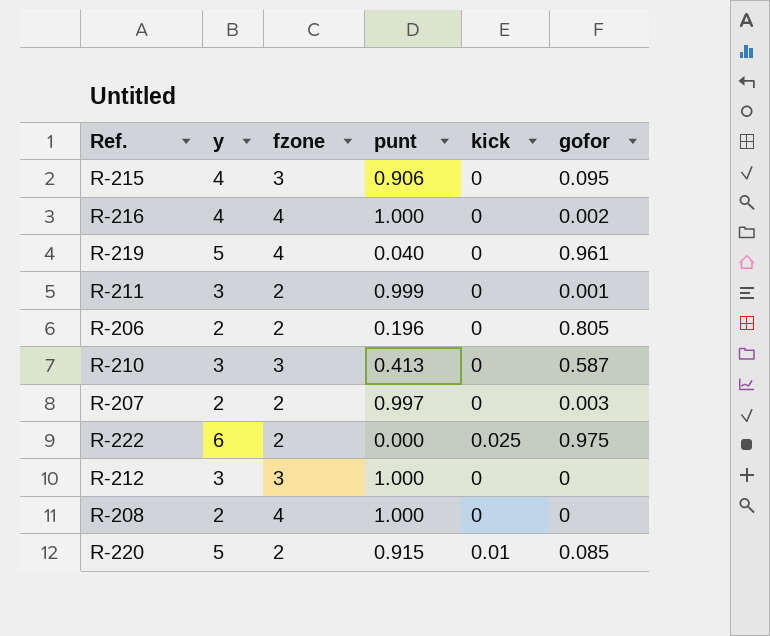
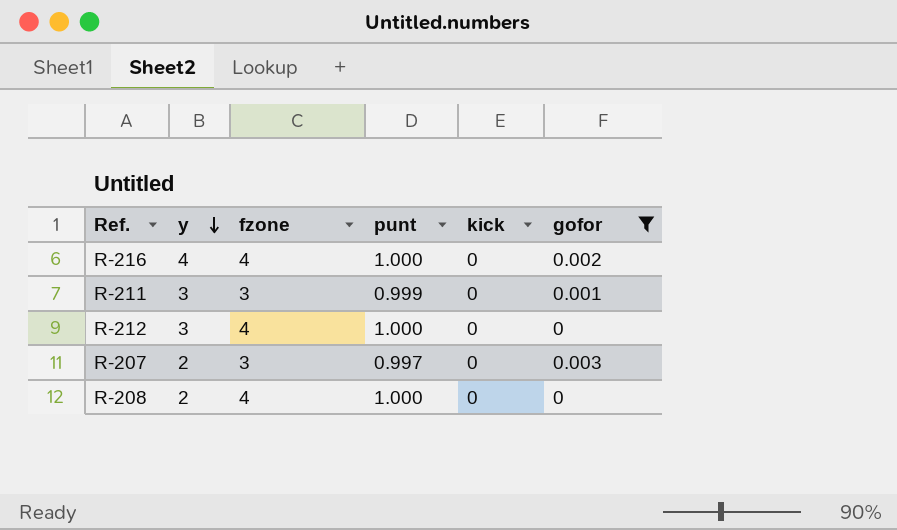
filter: none -> gofor <= 0.003
row order: none -> y descending
R-211 | fzone: 2 -> 3
R-212 | fzone: 3 -> 4
R-207 | fzone: 2 -> 3

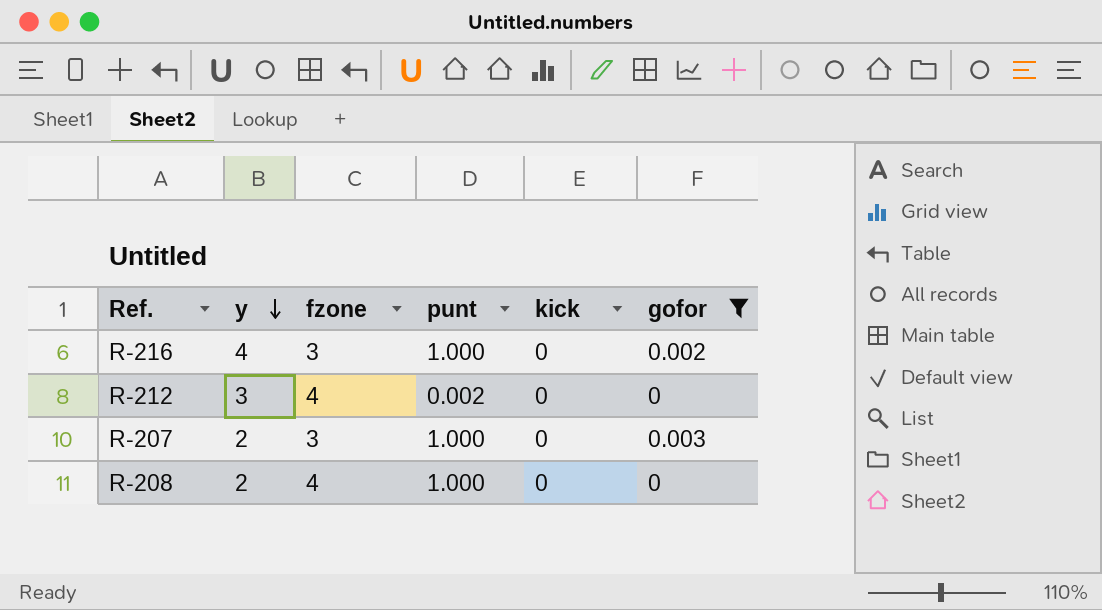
row R-211: 3 | 3 | 0.999 | 0 | 0.001 -> none
R-216 | fzone: 4 -> 3
R-212 | punt: 1.000 -> 0.002
R-207 | punt: 0.997 -> 1.000

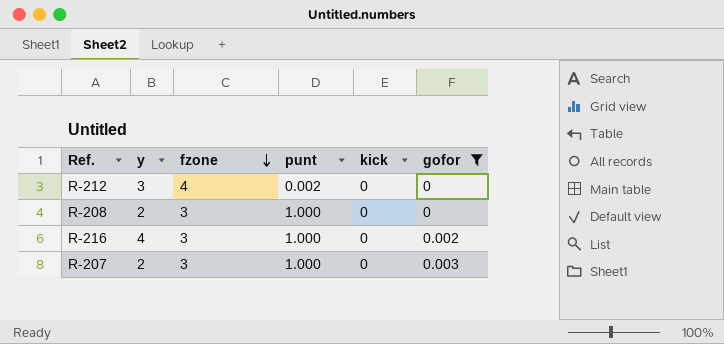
row order: y descending -> fzone descending
R-208 | fzone: 4 -> 3

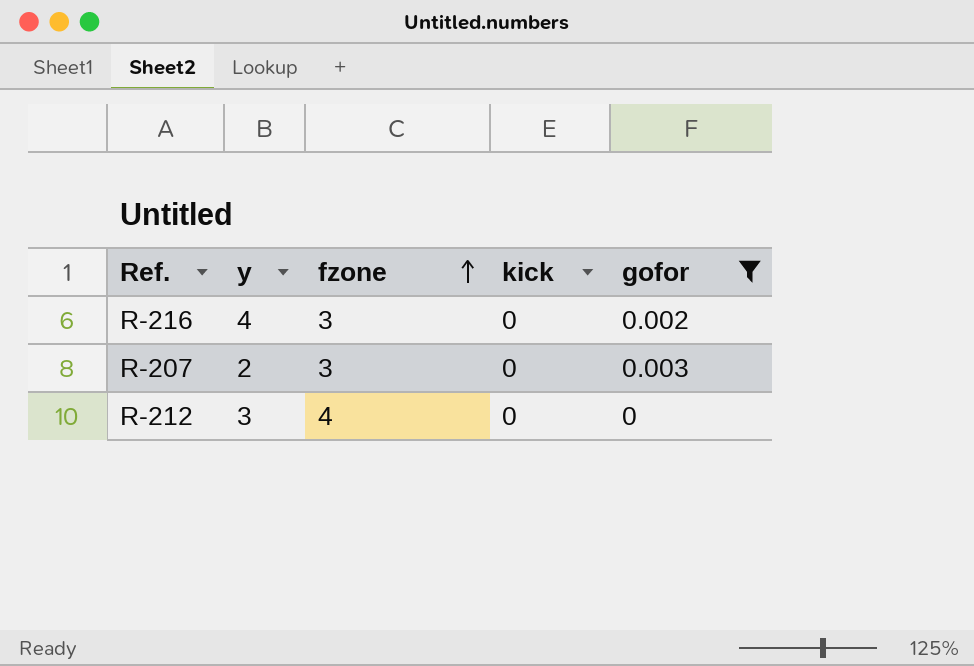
row order: fzone descending -> fzone ascending
column punt | position: 4 -> none
row R-208: 2 | 3 | 1.000 | 0 | 0 -> none

